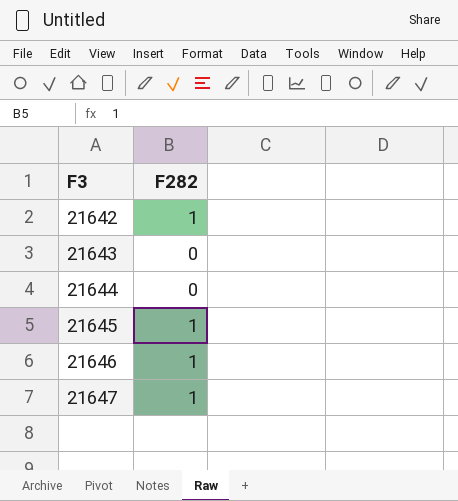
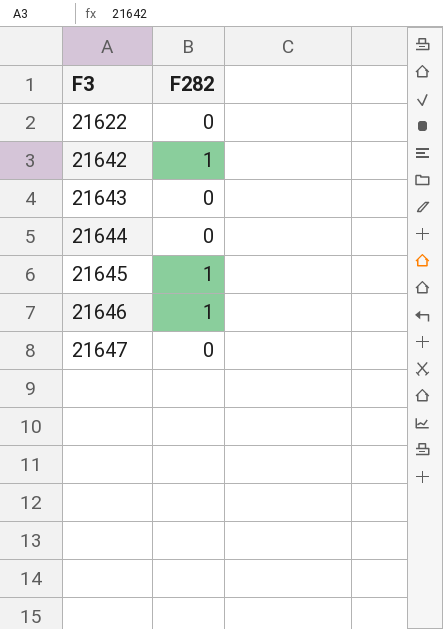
row 21622: none -> 0
21647 | F282: 1 -> 0

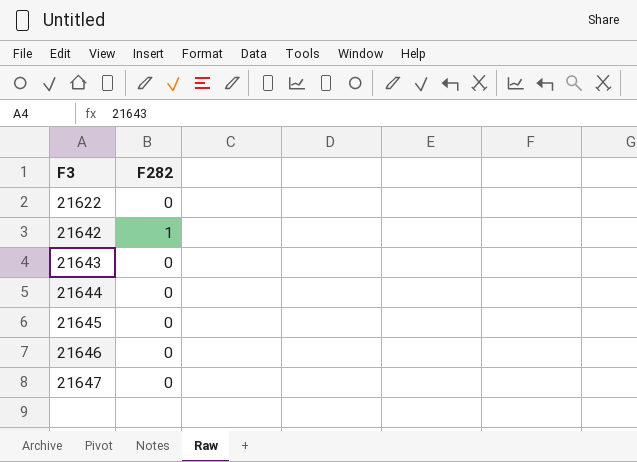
21645 | F282: 1 -> 0
21646 | F282: 1 -> 0

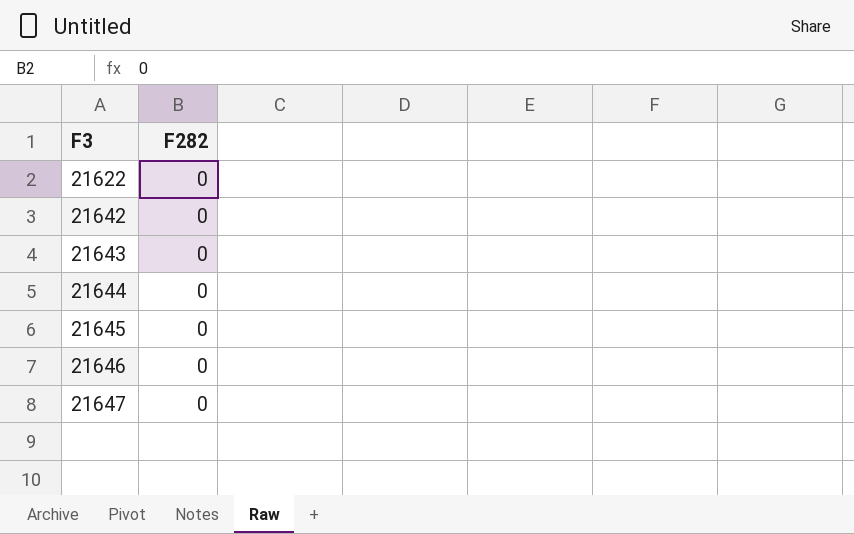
21642 | F282: 1 -> 0

